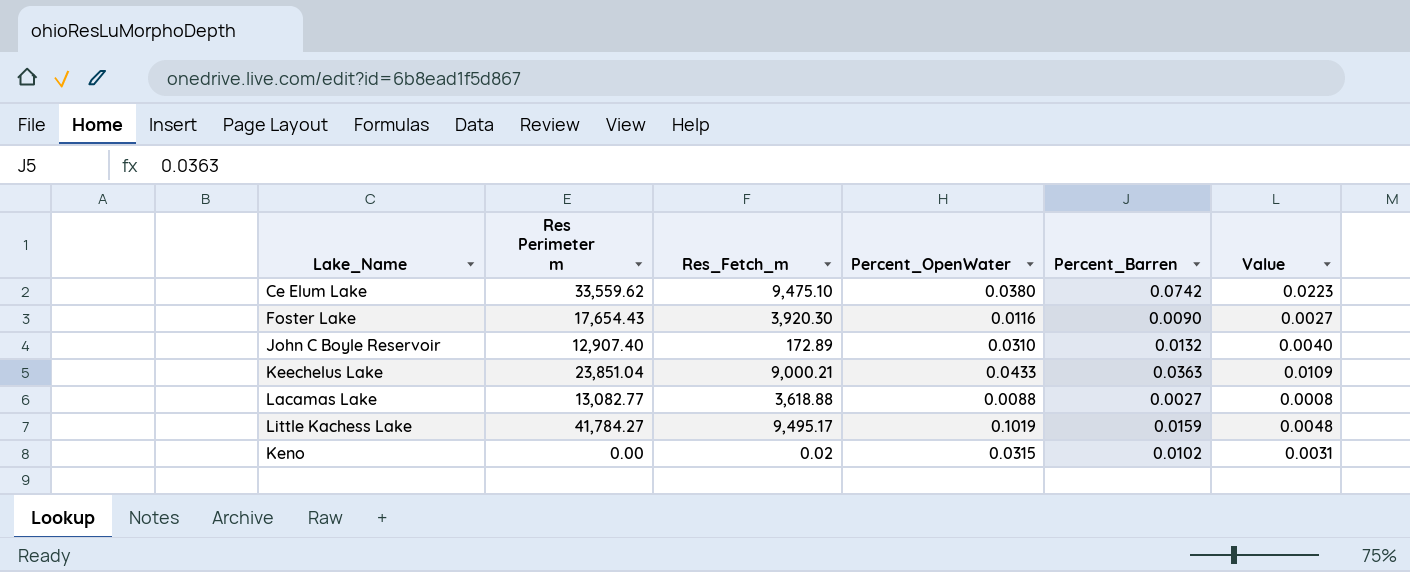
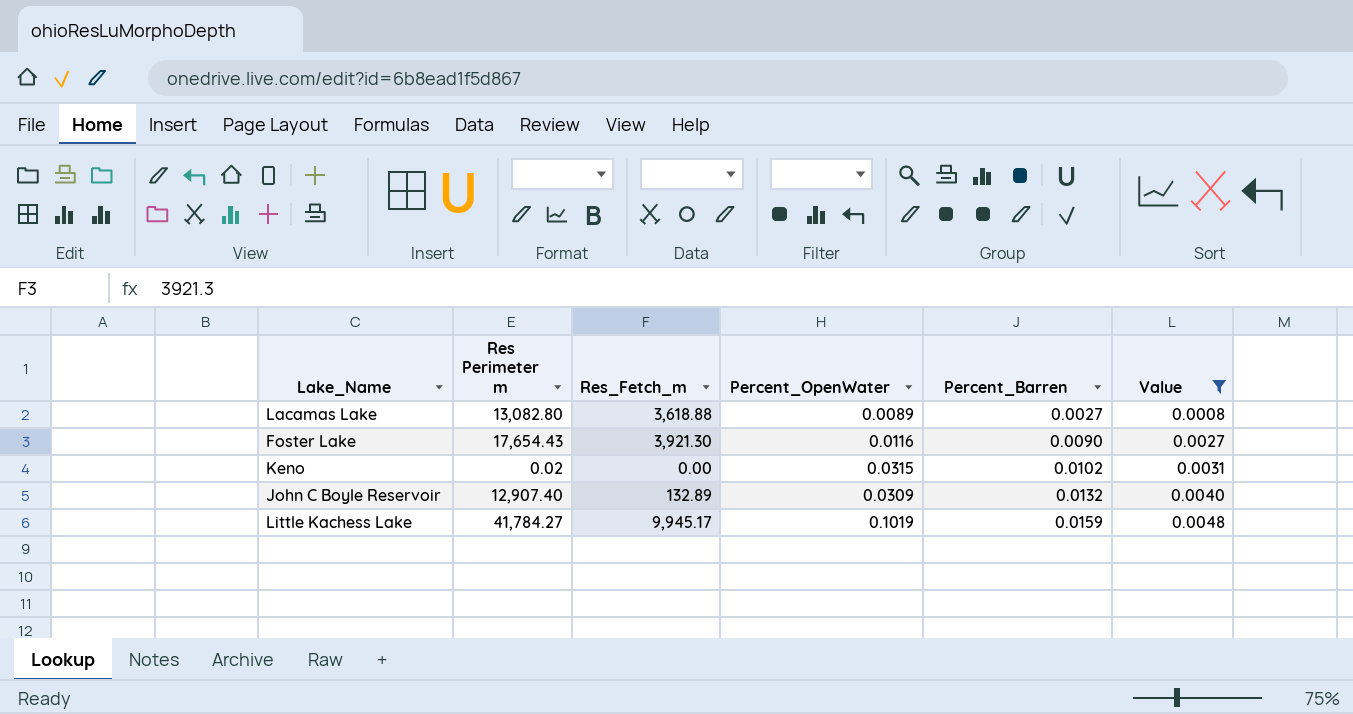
filter: none -> Value <= 0.0048
row order: none -> Percent_Barren ascending
Lacamas Lake | Res Perimeter m: 13,082.77 -> 13,082.80
Lacamas Lake | Percent_OpenWater: 0.0088 -> 0.0089
Foster Lake | Res_Fetch_m: 3,920.30 -> 3,921.30
Keno | Res Perimeter m: 0.00 -> 0.02
Keno | Res_Fetch_m: 0.02 -> 0.00
John C Boyle Reservoir | Res_Fetch_m: 172.89 -> 132.89
John C Boyle Reservoir | Percent_OpenWater: 0.0310 -> 0.0309
Little Kachess Lake | Res_Fetch_m: 9,495.17 -> 9,945.17

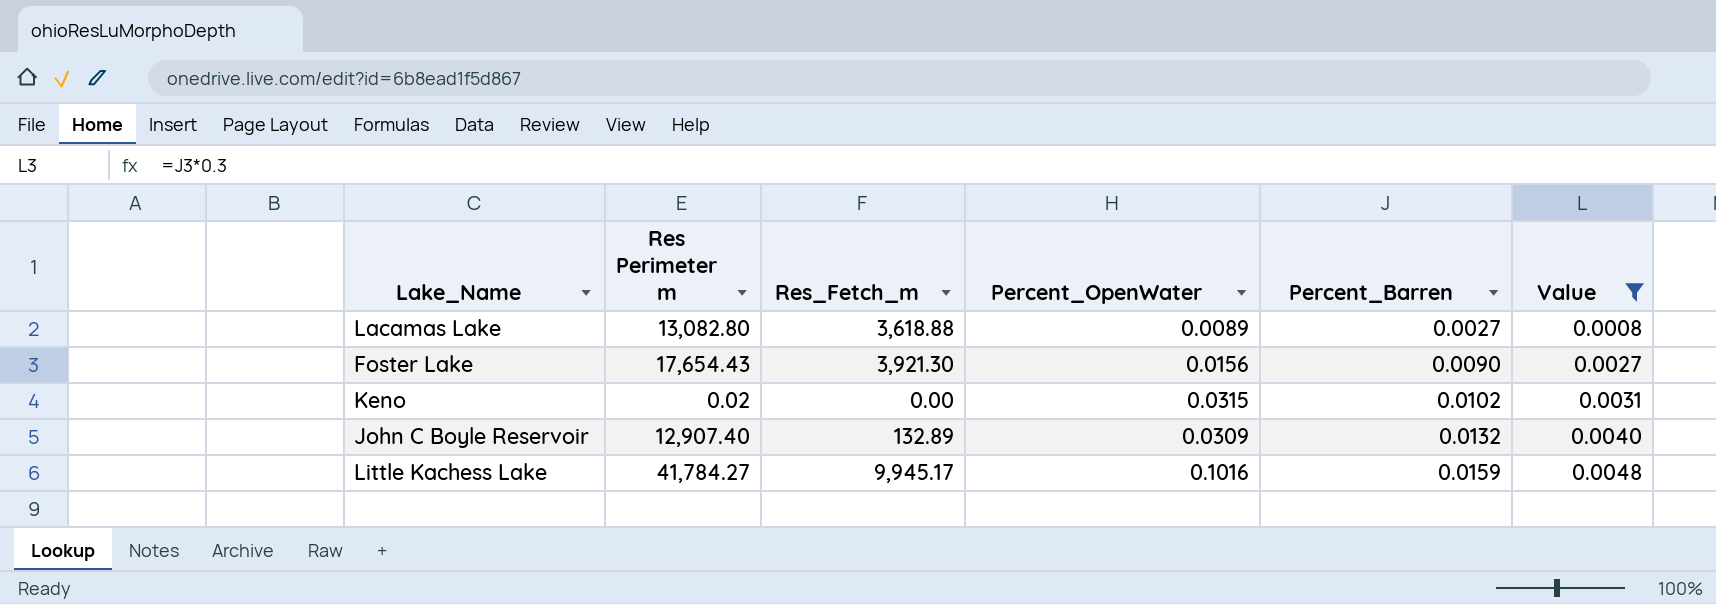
Foster Lake | Percent_OpenWater: 0.0116 -> 0.0156
Little Kachess Lake | Percent_OpenWater: 0.1019 -> 0.1016

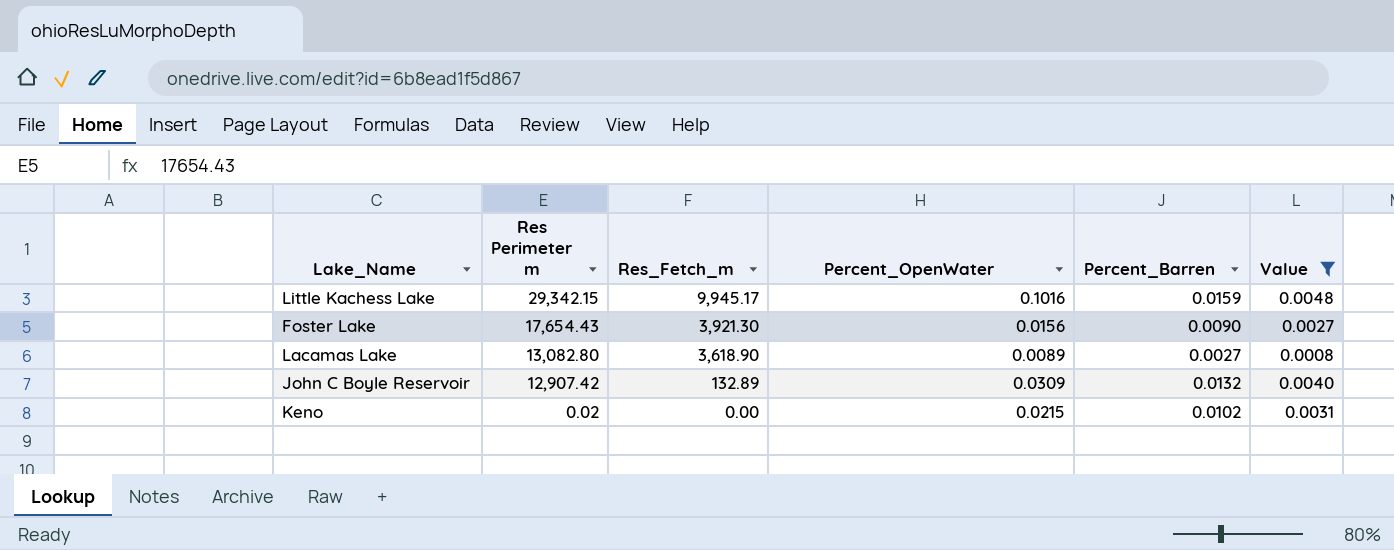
row order: Percent_Barren ascending -> Res Perimeter m descending
Little Kachess Lake | Res Perimeter m: 41,784.27 -> 29,342.15
Lacamas Lake | Res_Fetch_m: 3,618.88 -> 3,618.90
John C Boyle Reservoir | Res Perimeter m: 12,907.40 -> 12,907.42
Keno | Percent_OpenWater: 0.0315 -> 0.0215

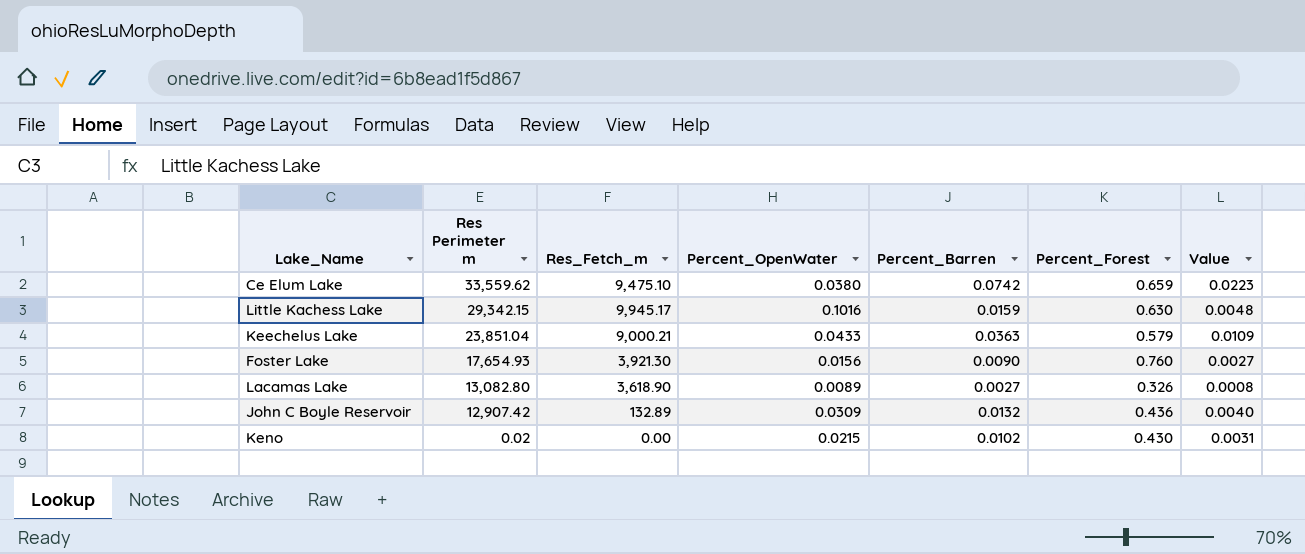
filter: Value <= 0.0048 -> none
column Percent_Forest | position: none -> 6
Foster Lake | Res Perimeter m: 17,654.43 -> 17,654.93

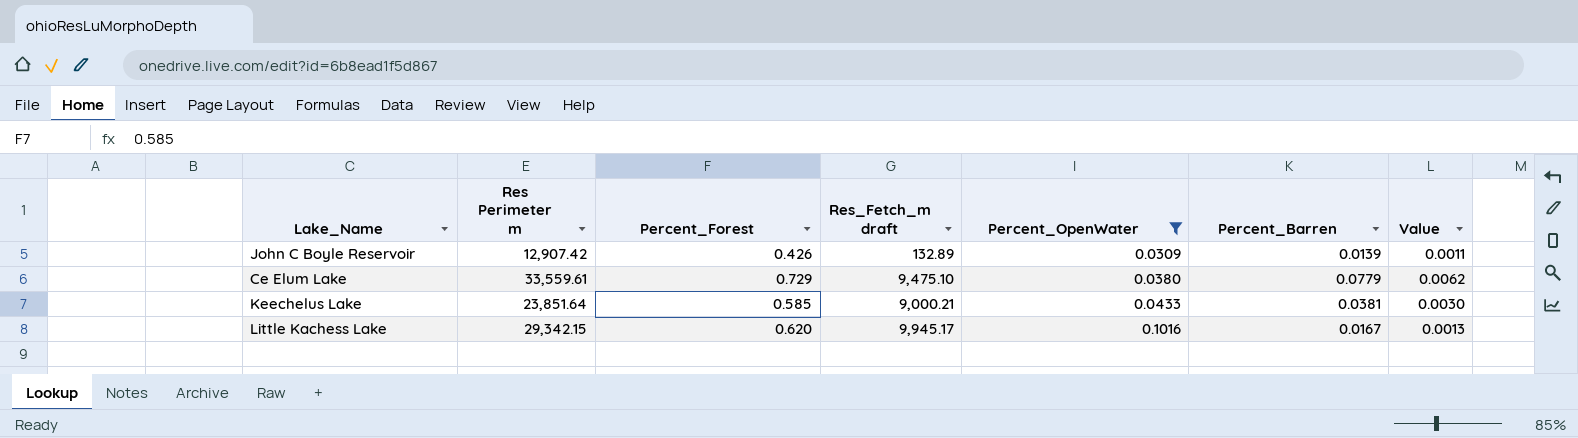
filter: none -> Percent_OpenWater >= 0.0309
row order: Res Perimeter m descending -> Percent_OpenWater ascending
column Percent_Forest | position: 6 -> 3
column name: Res_Fetch_m -> Res_Fetch_m draft
column Value | formula: [Percent_Barren] * 0.3 -> [Percent_Barren] * 0.08
John C Boyle Reservoir | Percent_Forest: 0.436 -> 0.426
John C Boyle Reservoir | Percent_Barren: 0.0132 -> 0.0139
Ce Elum Lake | Res Perimeter m: 33,559.62 -> 33,559.61
Ce Elum Lake | Percent_Forest: 0.659 -> 0.729
Ce Elum Lake | Percent_Barren: 0.0742 -> 0.0779
Keechelus Lake | Res Perimeter m: 23,851.04 -> 23,851.64
Keechelus Lake | Percent_Forest: 0.579 -> 0.585
Keechelus Lake | Percent_Barren: 0.0363 -> 0.0381
Little Kachess Lake | Percent_Forest: 0.630 -> 0.620
Little Kachess Lake | Percent_Barren: 0.0159 -> 0.0167

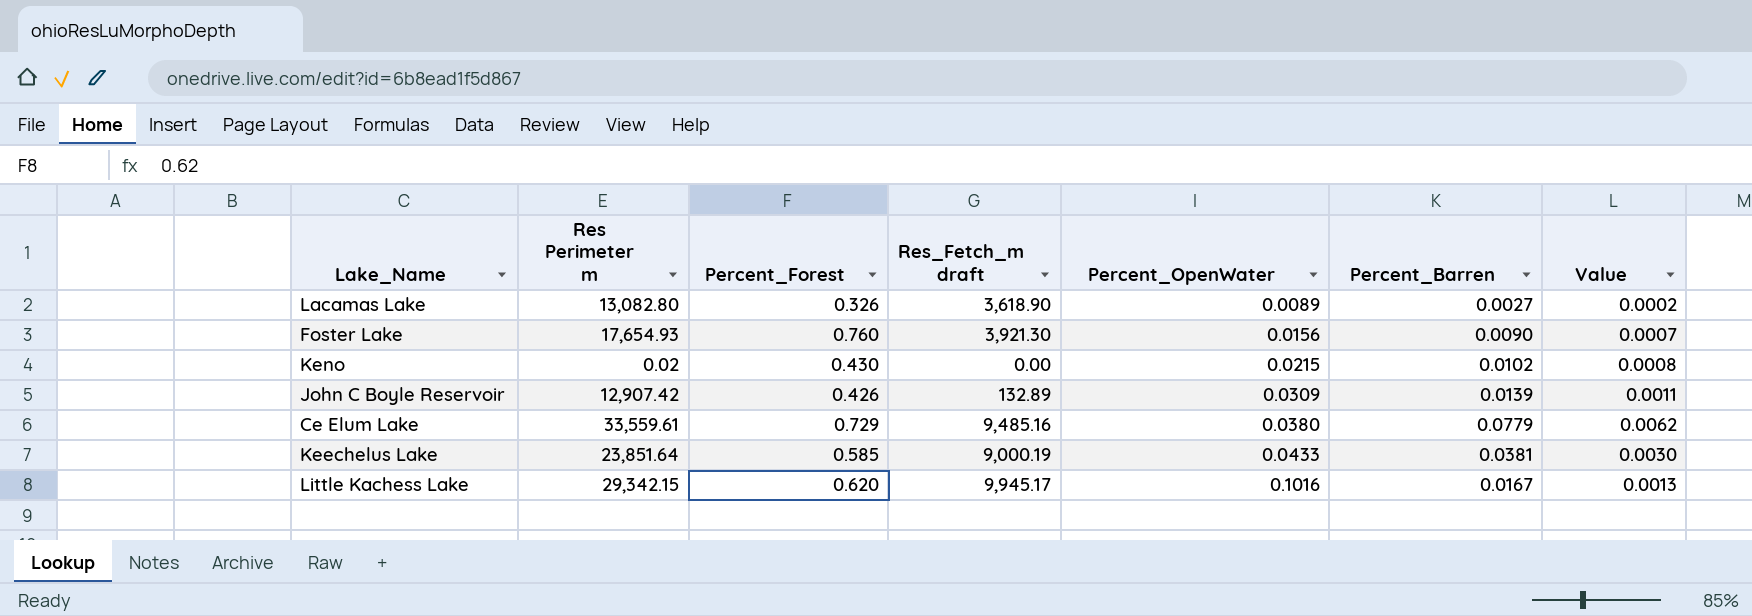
filter: Percent_OpenWater >= 0.0309 -> none
Ce Elum Lake | Res_Fetch_m draft: 9,475.10 -> 9,485.16
Keechelus Lake | Res_Fetch_m draft: 9,000.21 -> 9,000.19

